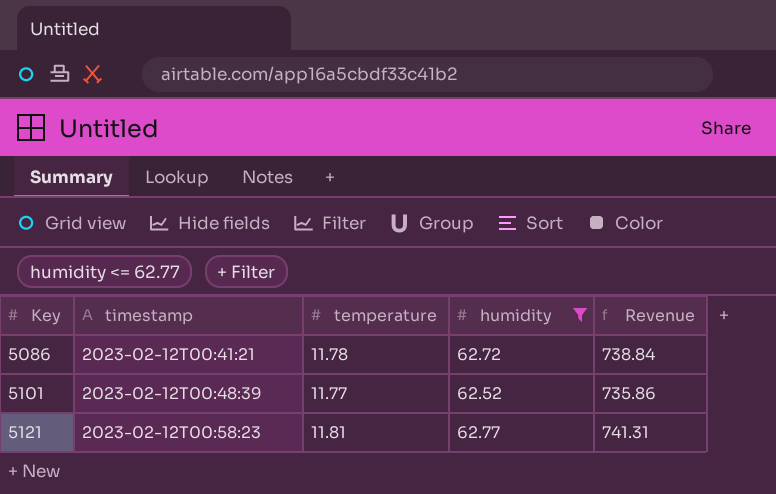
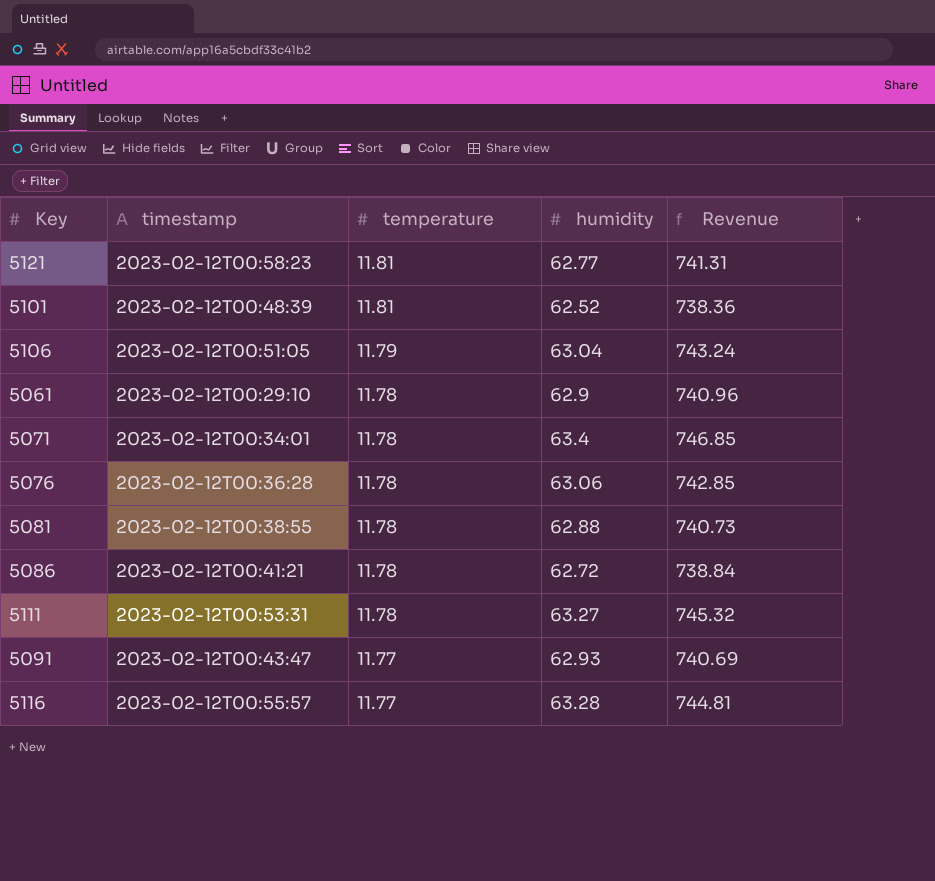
filter: humidity <= 62.77 -> none
row order: Key ascending -> temperature descending
5101 | temperature: 11.77 -> 11.81
5101 | Revenue: 735.86 -> 738.36

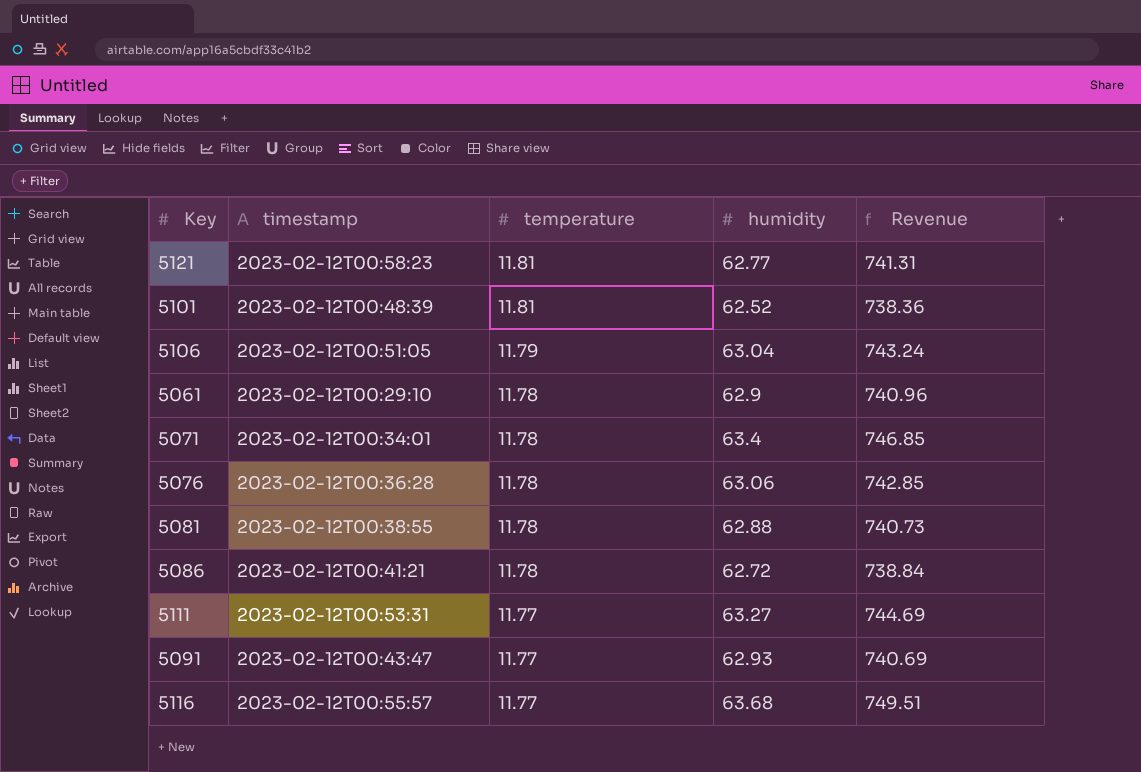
5111 | temperature: 11.78 -> 11.77
5111 | Revenue: 745.32 -> 744.69
5116 | humidity: 63.28 -> 63.68
5116 | Revenue: 744.81 -> 749.51

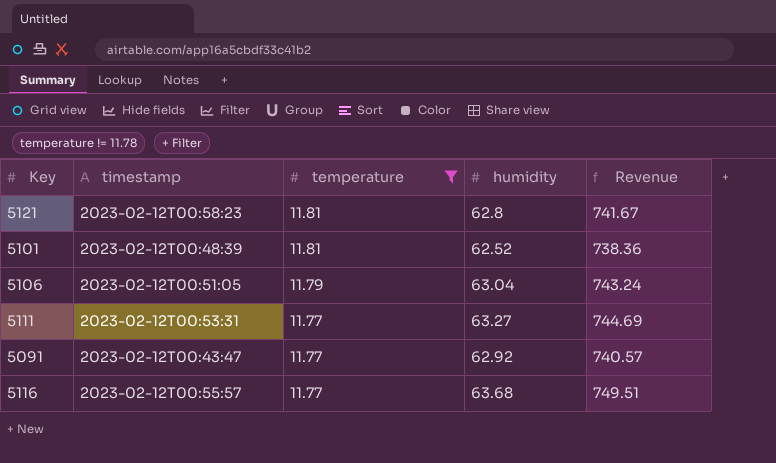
filter: none -> temperature != 11.78
5121 | humidity: 62.77 -> 62.8
5121 | Revenue: 741.31 -> 741.67
5091 | humidity: 62.93 -> 62.92
5091 | Revenue: 740.69 -> 740.57

